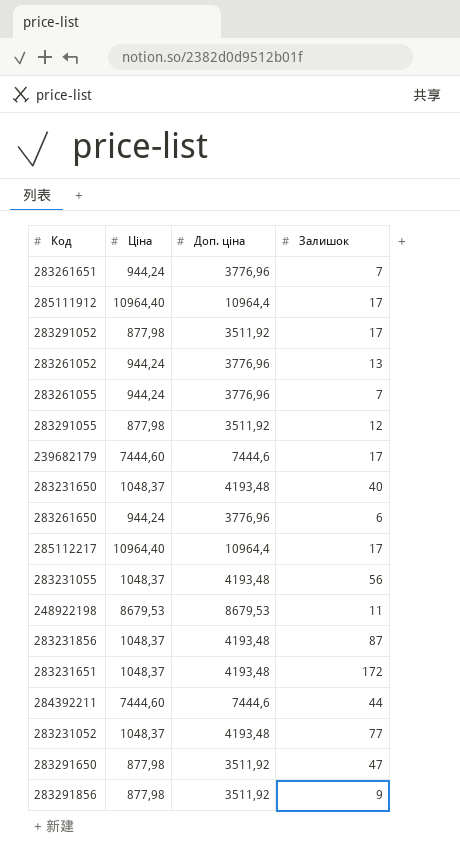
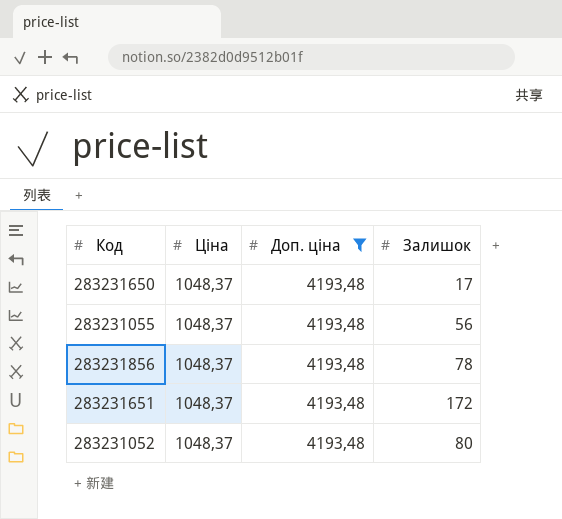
filter: none -> Доп. ціна = 4193,48
283231650 | Залишок: 40 -> 17
283231856 | Залишок: 87 -> 78
283231052 | Залишок: 77 -> 80

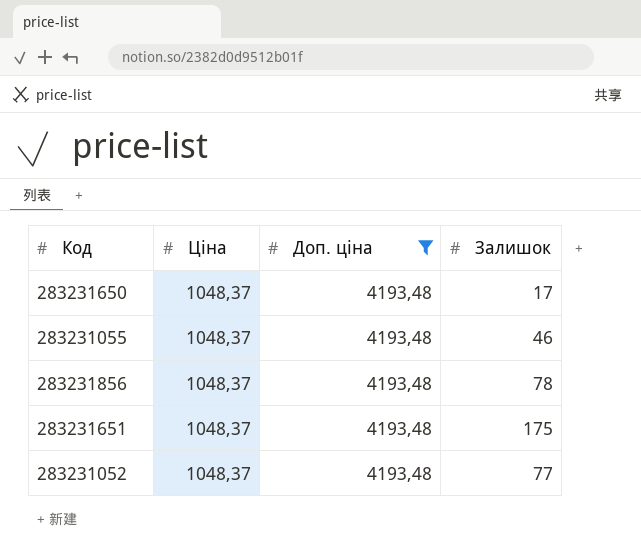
283231055 | Залишок: 56 -> 46
283231651 | Залишок: 172 -> 175
283231052 | Залишок: 80 -> 77

